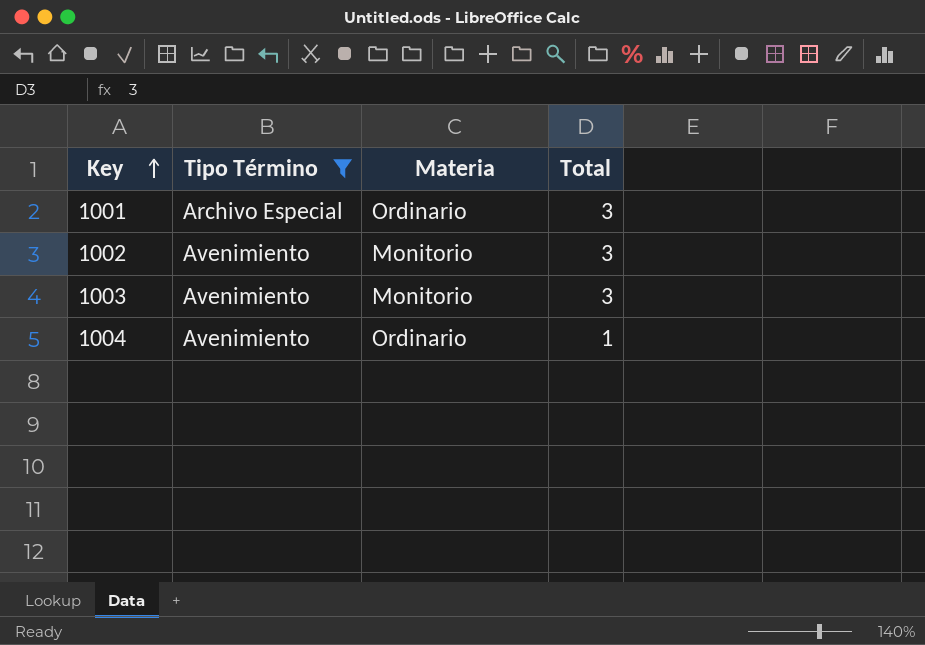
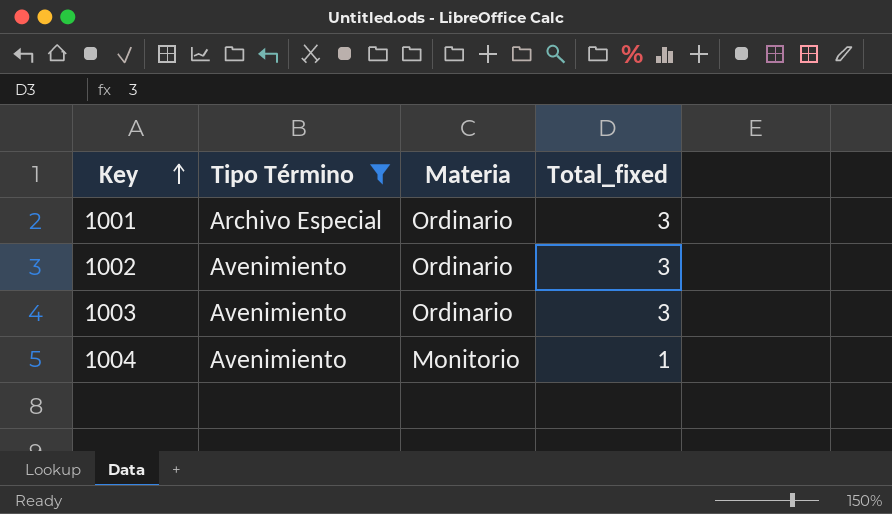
column name: Total -> Total_fixed
1002 | Materia: Monitorio -> Ordinario
1003 | Materia: Monitorio -> Ordinario
1004 | Materia: Ordinario -> Monitorio

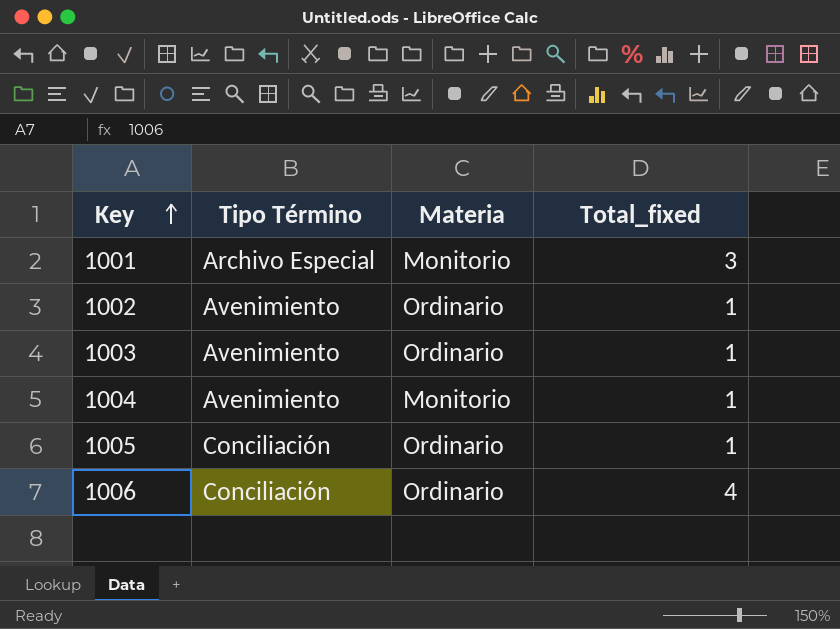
filter: Tipo Término != Conciliación -> none
1001 | Materia: Ordinario -> Monitorio
1002 | Total_fixed: 3 -> 1
1003 | Total_fixed: 3 -> 1

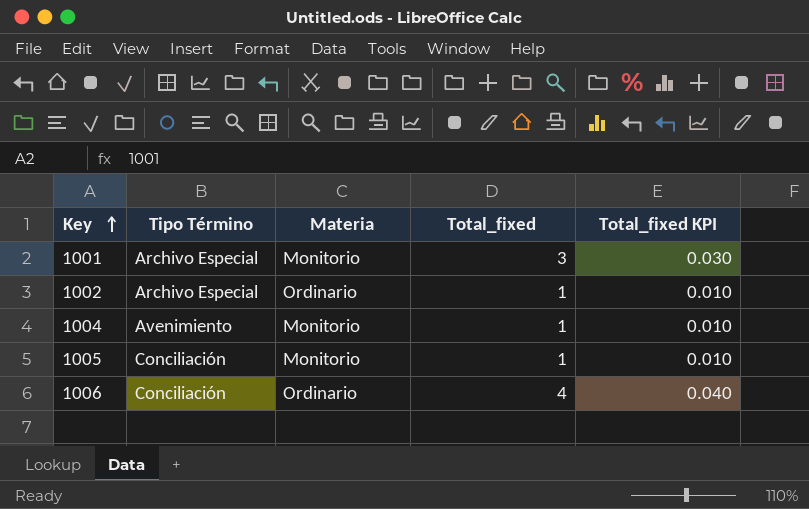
column Total_fixed KPI | formula: none -> [Total_fixed] * 0.01
row 1003: Avenimiento | Ordinario | 1 -> none
1002 | Tipo Término: Avenimiento -> Archivo Especial
1005 | Materia: Ordinario -> Monitorio

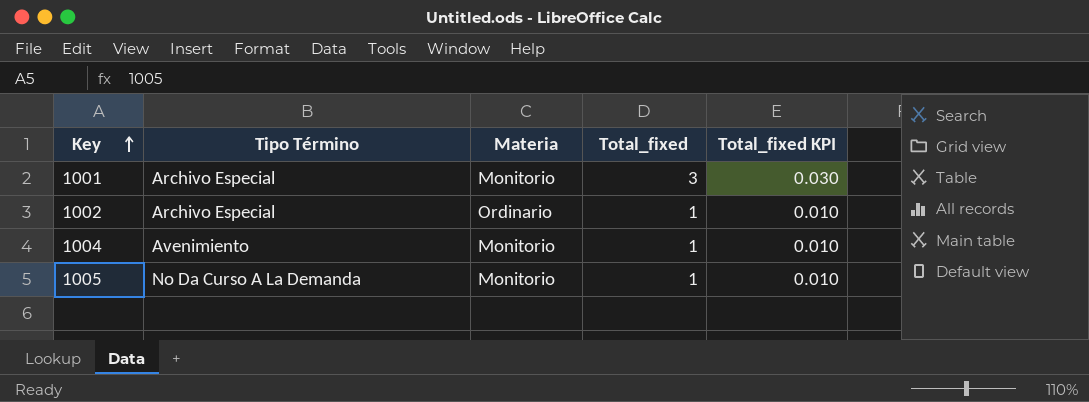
row 1006: Conciliación | Ordinario | 4 | 0.040 -> none
1005 | Tipo Término: Conciliación -> No Da Curso A La Demanda

